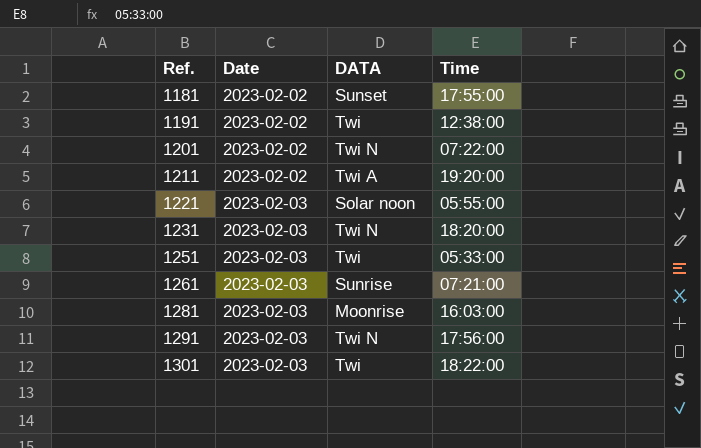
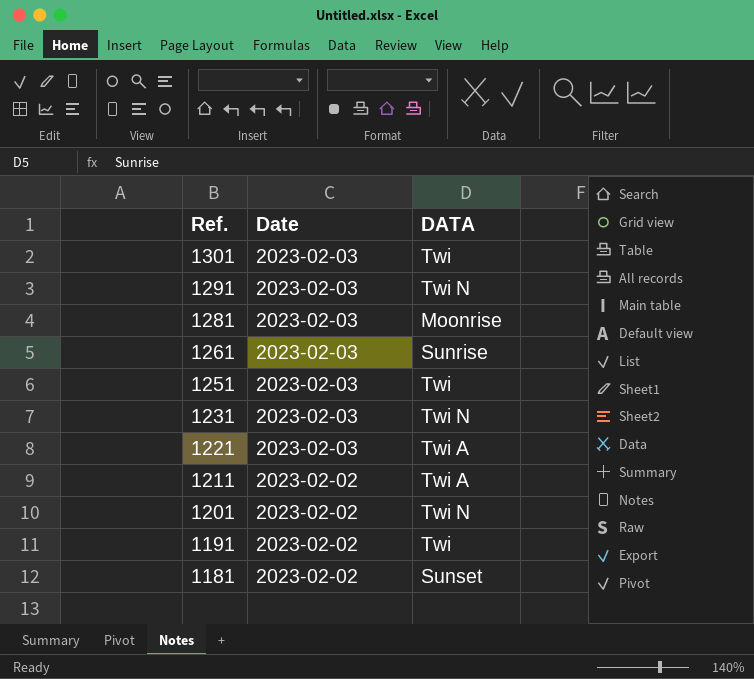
row order: Ref. ascending -> Ref. descending
column Time | position: 4 -> none
1221 | DATA: Solar noon -> Twi A

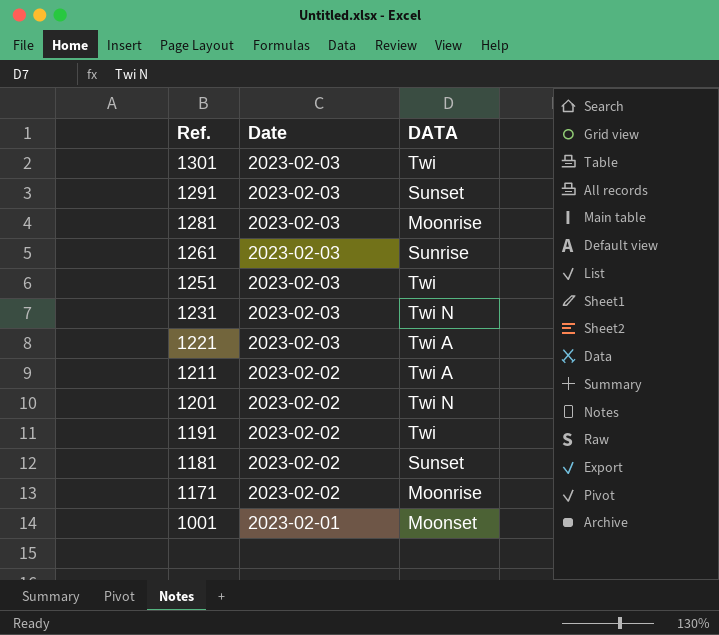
1291 | DATA: Twi N -> Sunset
row 1171: none -> 2023-02-02 | Moonrise
row 1001: none -> 2023-02-01 | Moonset

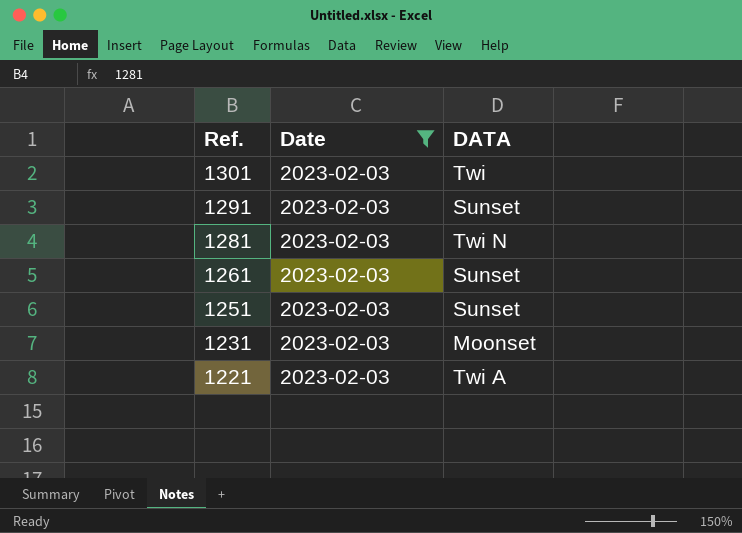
filter: none -> Date = 2023-02-03
1281 | DATA: Moonrise -> Twi N
1261 | DATA: Sunrise -> Sunset
1251 | DATA: Twi -> Sunset
1231 | DATA: Twi N -> Moonset

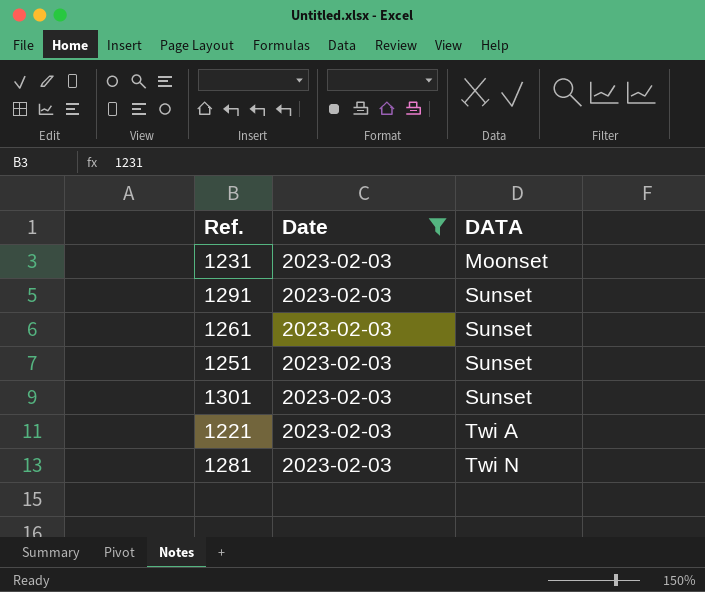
row order: Ref. descending -> DATA ascending
1301 | DATA: Twi -> Sunset

